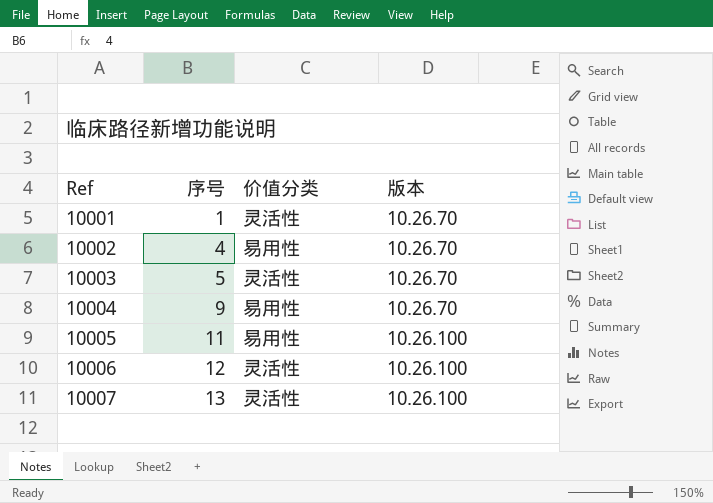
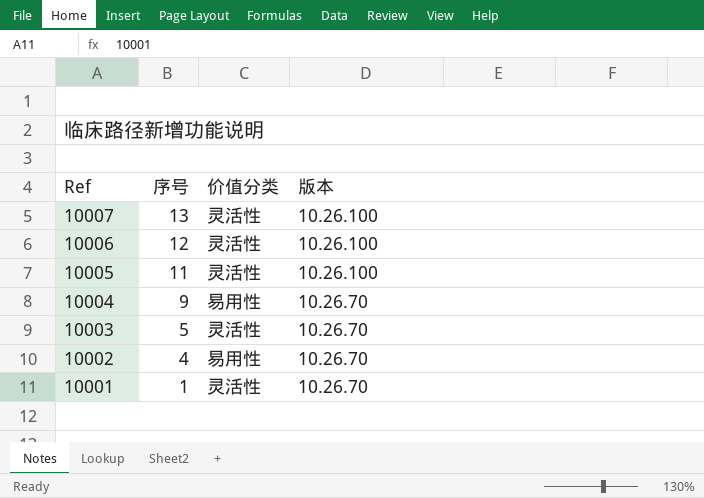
row order: Ref ascending -> Ref descending
10005 | 价值分类: 易用性 -> 灵活性

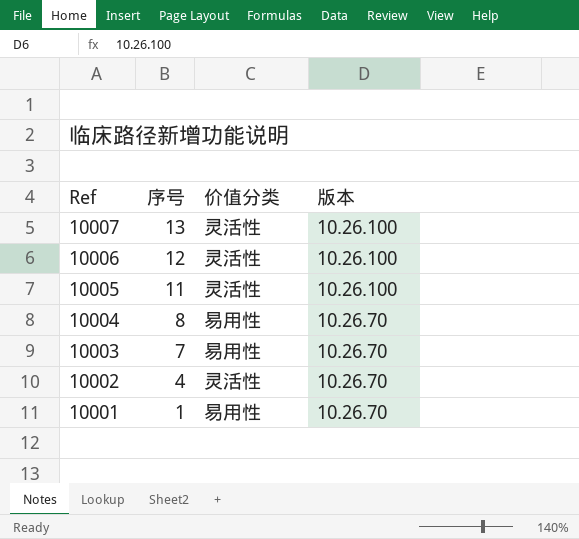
10004 | 序号: 9 -> 8
10003 | 序号: 5 -> 7
10003 | 价值分类: 灵活性 -> 易用性
10002 | 价值分类: 易用性 -> 灵活性
10001 | 价值分类: 灵活性 -> 易用性

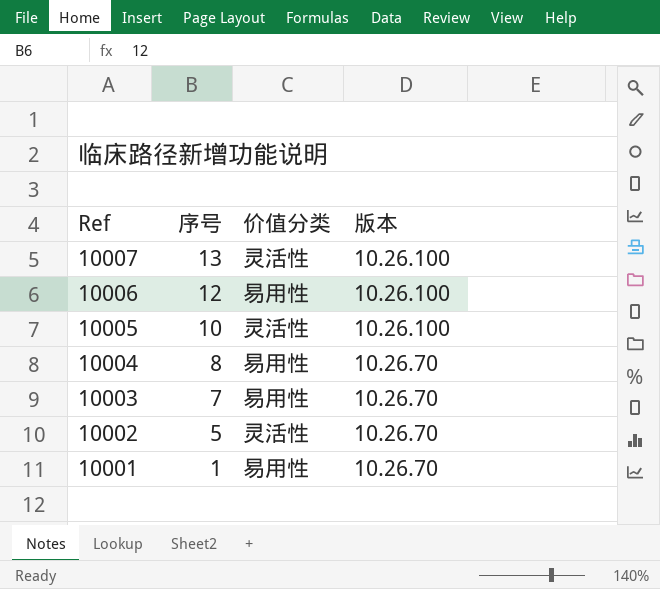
10006 | 价值分类: 灵活性 -> 易用性
10005 | 序号: 11 -> 10
10002 | 序号: 4 -> 5

